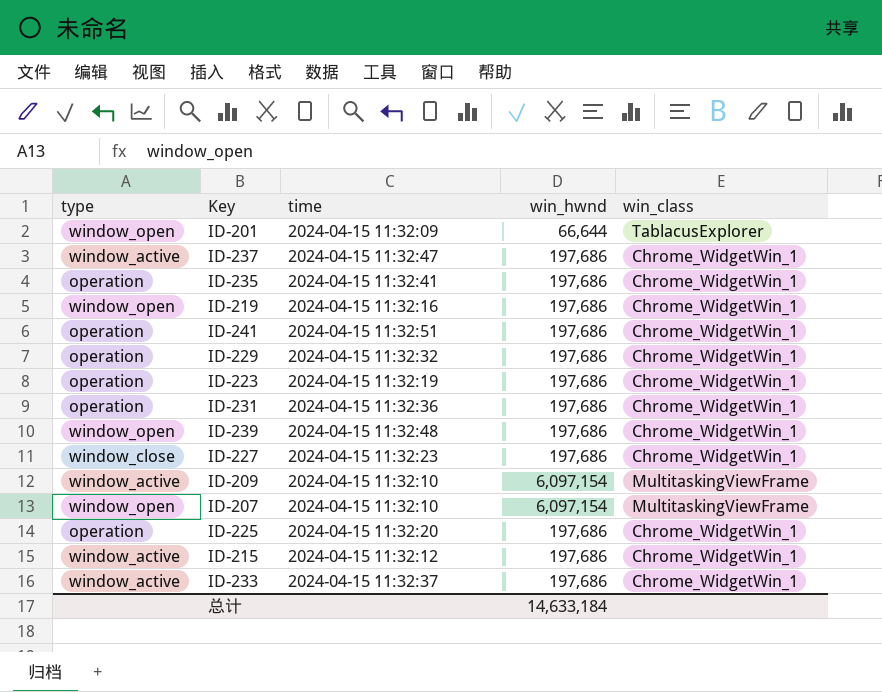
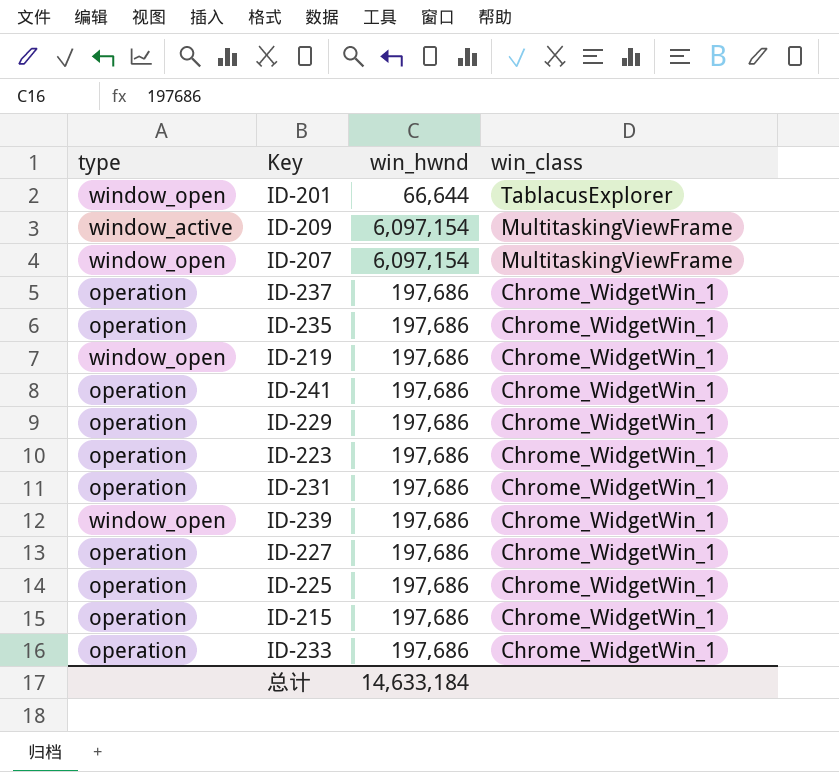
row order: none -> win_class descending
column time | position: 3 -> none
ID-237 | type: window_active -> operation
ID-227 | type: window_close -> operation
ID-215 | type: window_active -> operation
ID-233 | type: window_active -> operation

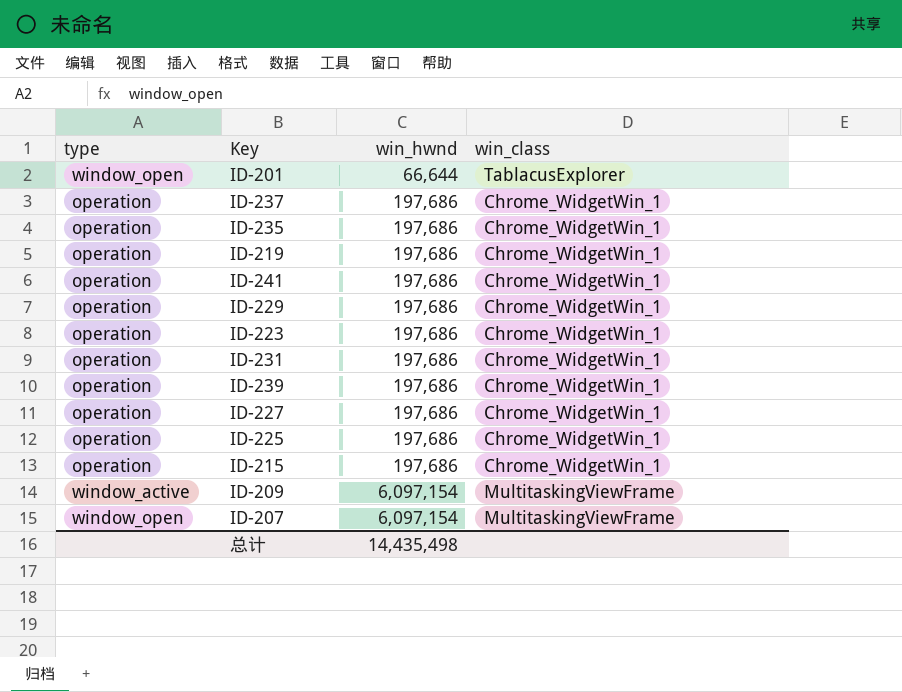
row order: win_class descending -> win_hwnd ascending
row ID-233: operation | 197,686 | Chrome_WidgetWin_1 -> none
ID-219 | type: window_open -> operation
ID-239 | type: window_open -> operation
总计 | win_hwnd: 14,633,184 -> 14,435,498

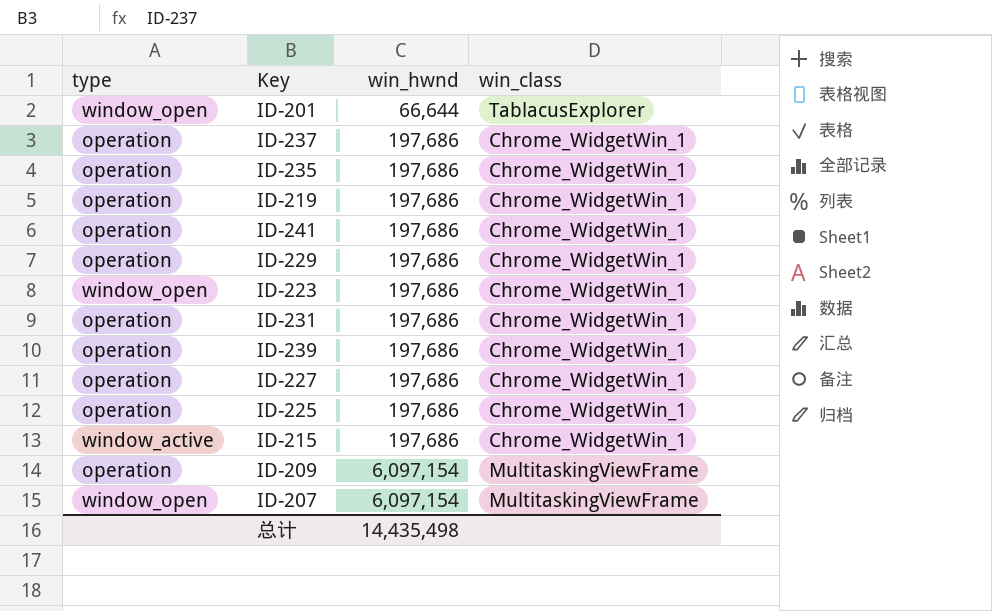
ID-223 | type: operation -> window_open
ID-215 | type: operation -> window_active
ID-209 | type: window_active -> operation

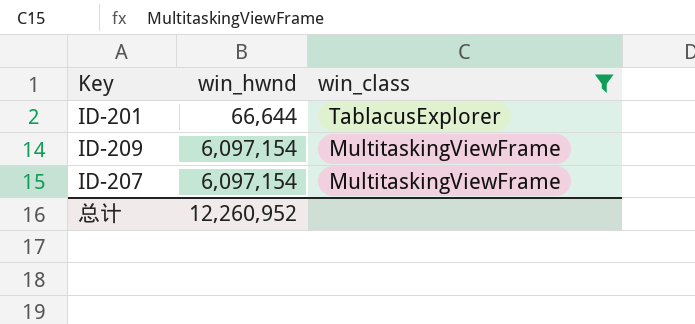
filter: none -> win_class != Chrome_WidgetWin_1
column type | position: 1 -> none
总计 | win_hwnd: 14,435,498 -> 12,260,952

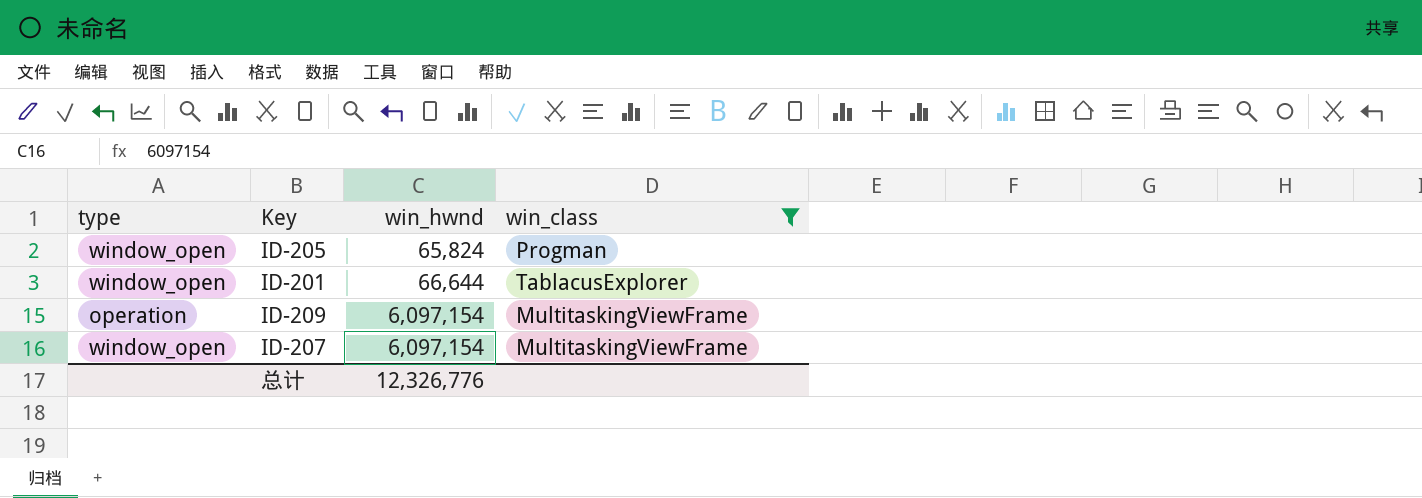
column type | position: none -> 1
row ID-205: none -> window_open | 65,824 | Progman
总计 | win_hwnd: 12,260,952 -> 12,326,776

